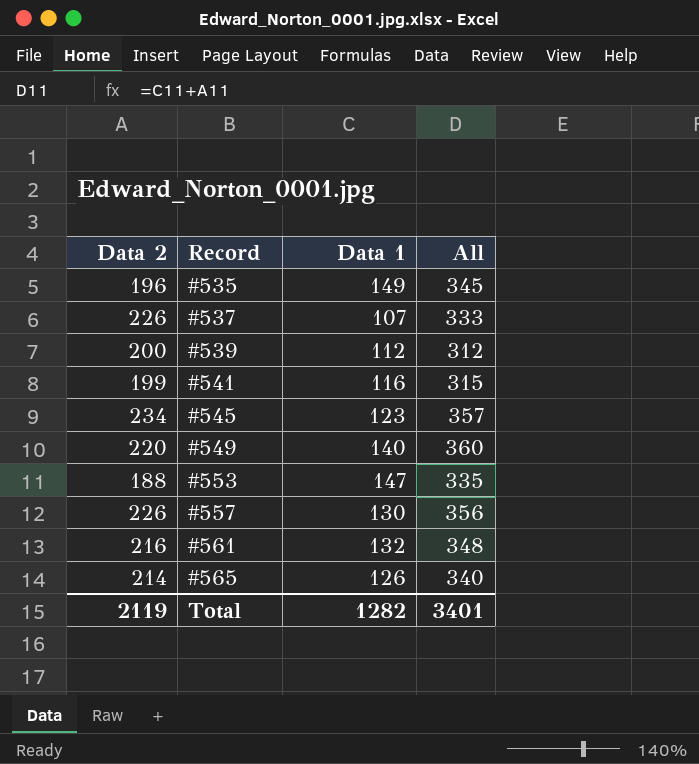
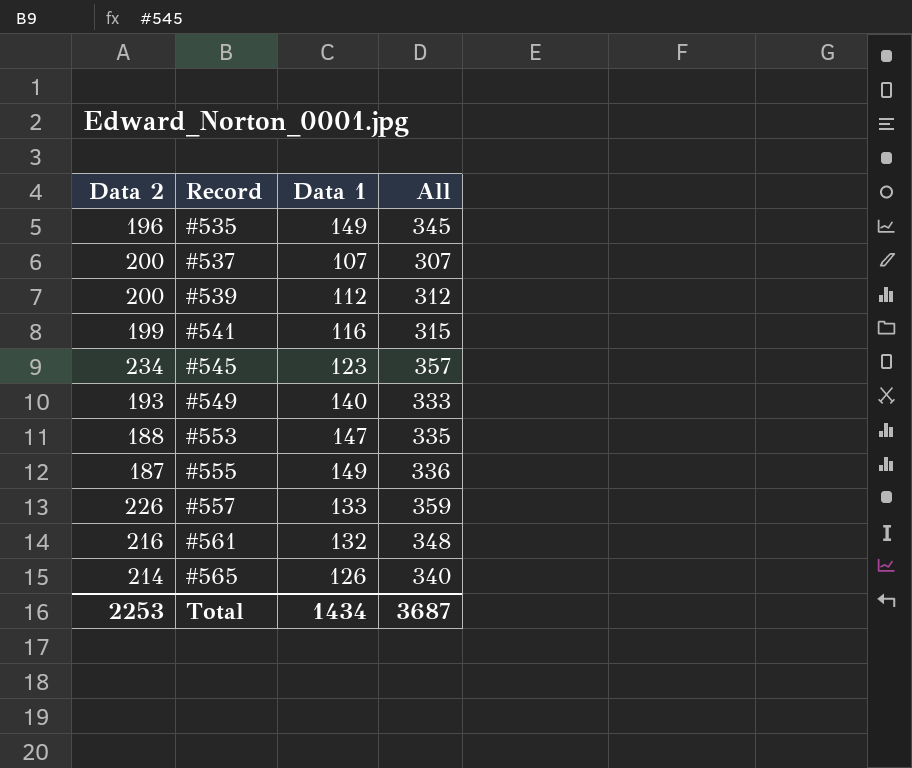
#537 | Data 2: 226 -> 200
#537 | All: 333 -> 307
#549 | Data 2: 220 -> 193
#549 | All: 360 -> 333
row #555: none -> 187 | 149 | 336
#557 | Data 1: 130 -> 133
#557 | All: 356 -> 359
Total | Data 2: 2119 -> 2253
Total | Data 1: 1282 -> 1434
Total | All: 3401 -> 3687

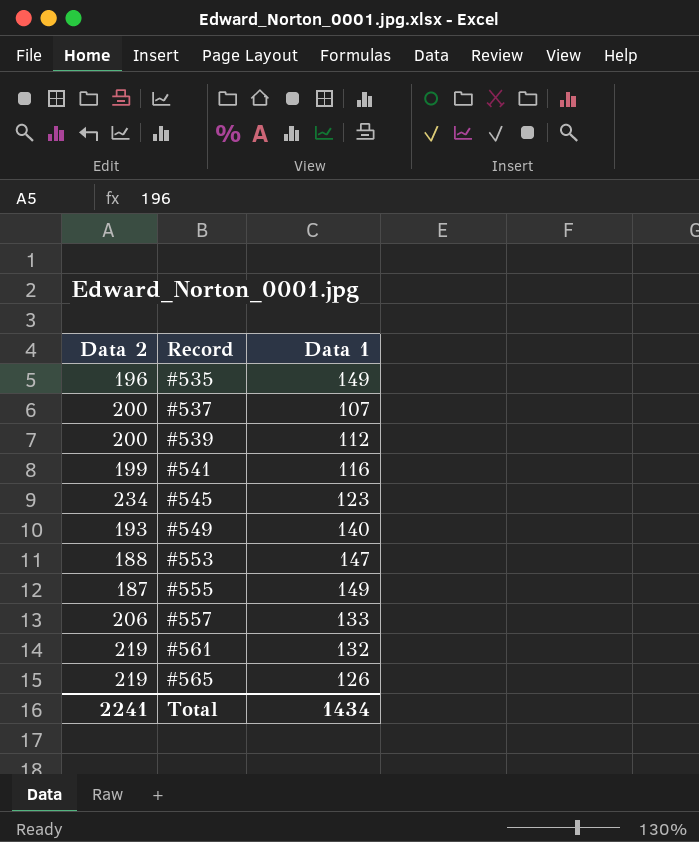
column All | formula: [Data 2] + [Data 1] -> none
#557 | Data 2: 226 -> 206
#561 | Data 2: 216 -> 219
#565 | Data 2: 214 -> 219
Total | Data 2: 2253 -> 2241

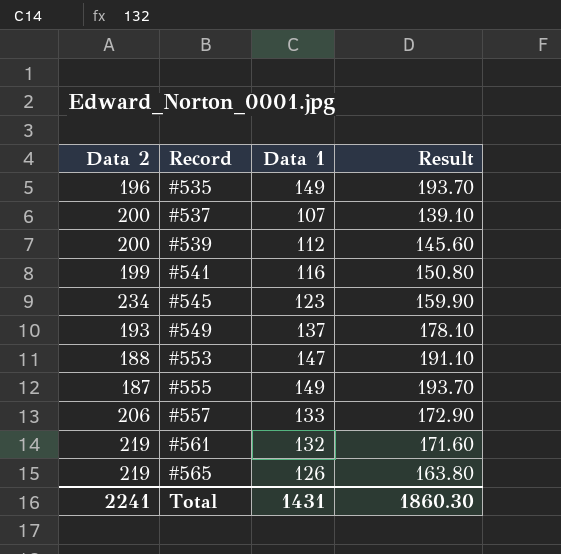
column Result | formula: none -> [Data 1] * 1.3
#549 | Data 1: 140 -> 137
Total | Data 1: 1434 -> 1431

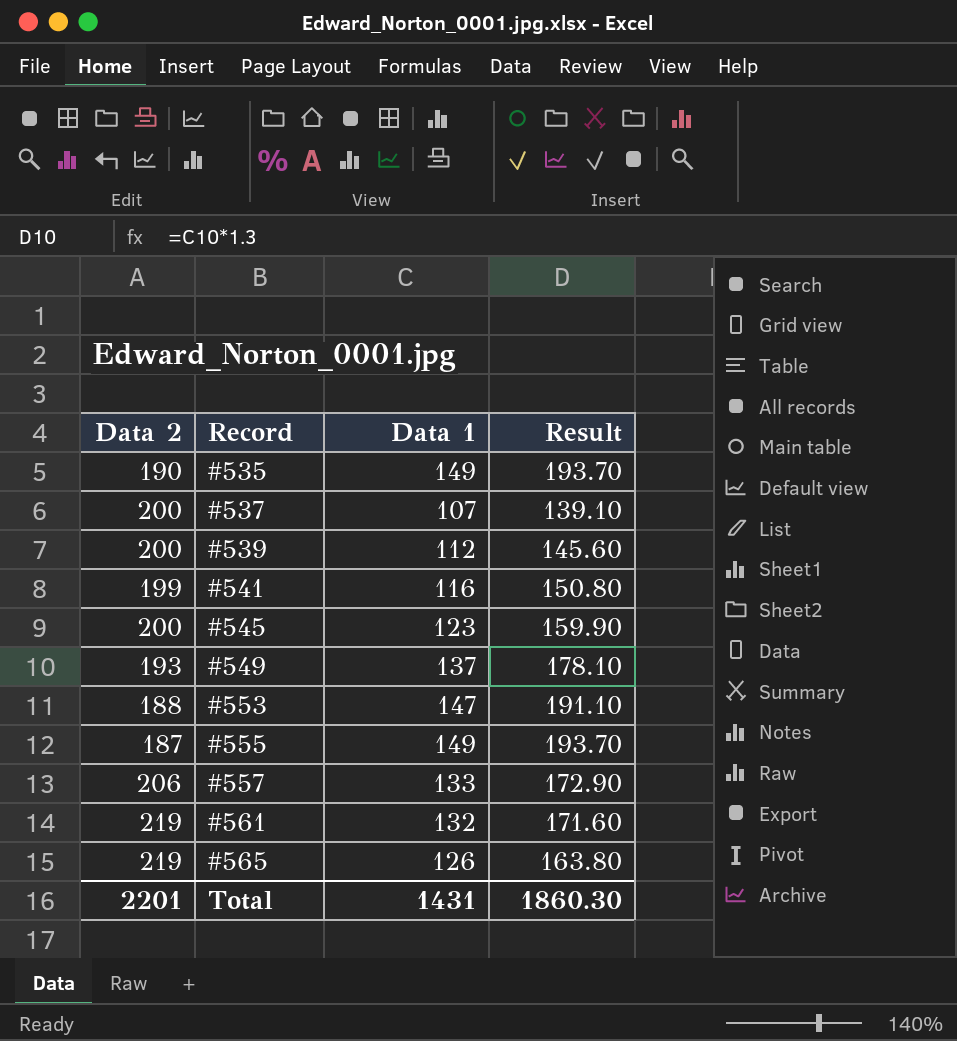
#535 | Data 2: 196 -> 190
#545 | Data 2: 234 -> 200
Total | Data 2: 2241 -> 2201

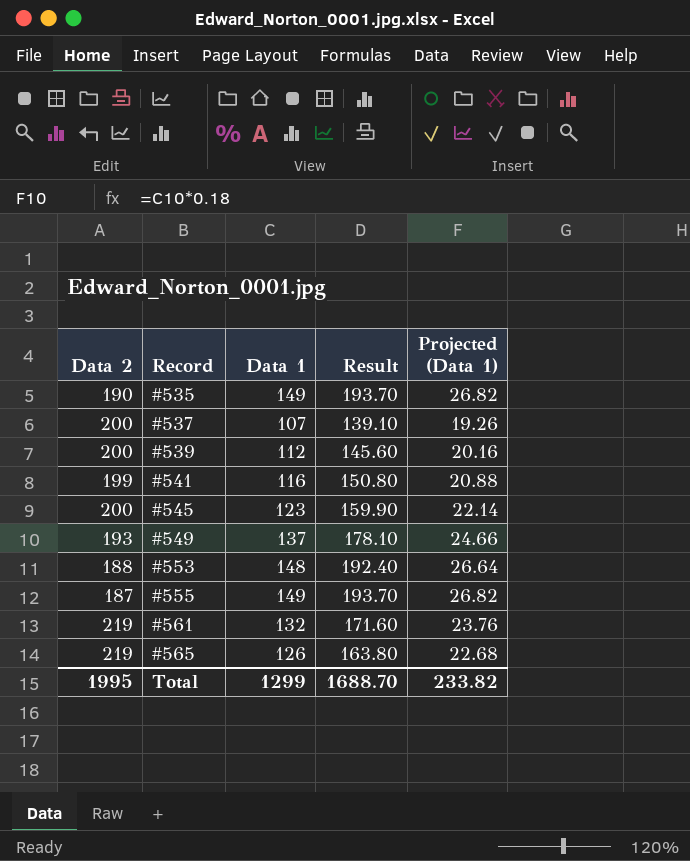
column Projected (Data 1) | formula: none -> [Data 1] * 0.18
row #557: 206 | 133 | 172.90 -> none
#553 | Data 1: 147 -> 148
#553 | Result: 191.10 -> 192.40
Total | Data 2: 2201 -> 1995
Total | Data 1: 1431 -> 1299
Total | Result: 1860.30 -> 1688.70

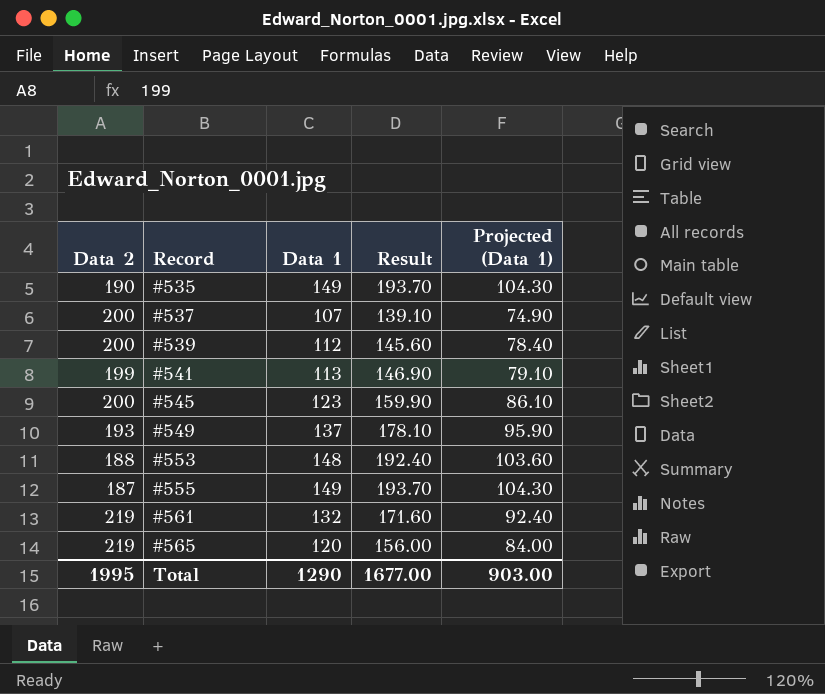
column Projected (Data 1) | formula: [Data 1] * 0.18 -> [Data 1] * 0.7
#541 | Data 1: 116 -> 113
#541 | Result: 150.80 -> 146.90
#565 | Data 1: 126 -> 120
#565 | Result: 163.80 -> 156.00
Total | Data 1: 1299 -> 1290
Total | Result: 1688.70 -> 1677.00
Total | Projected (Data 1): 233.82 -> 903.00

